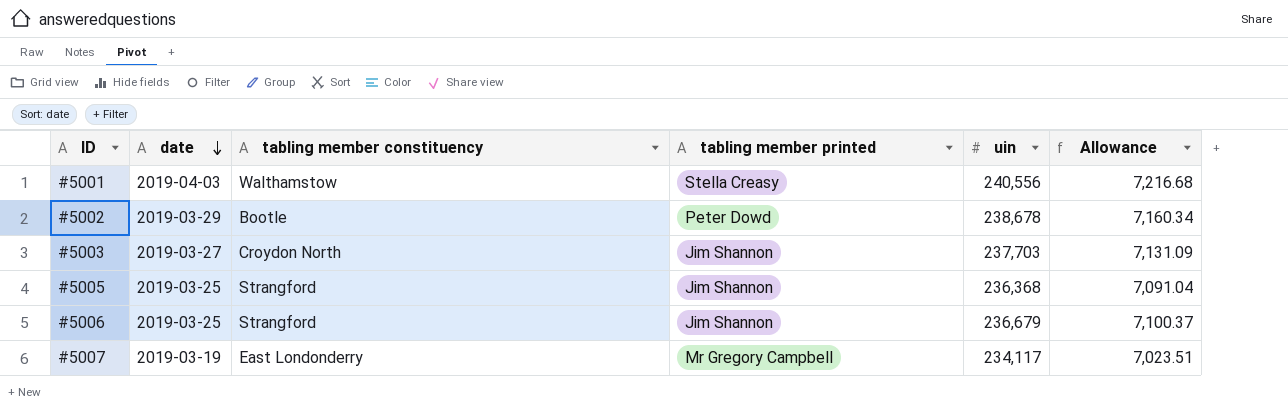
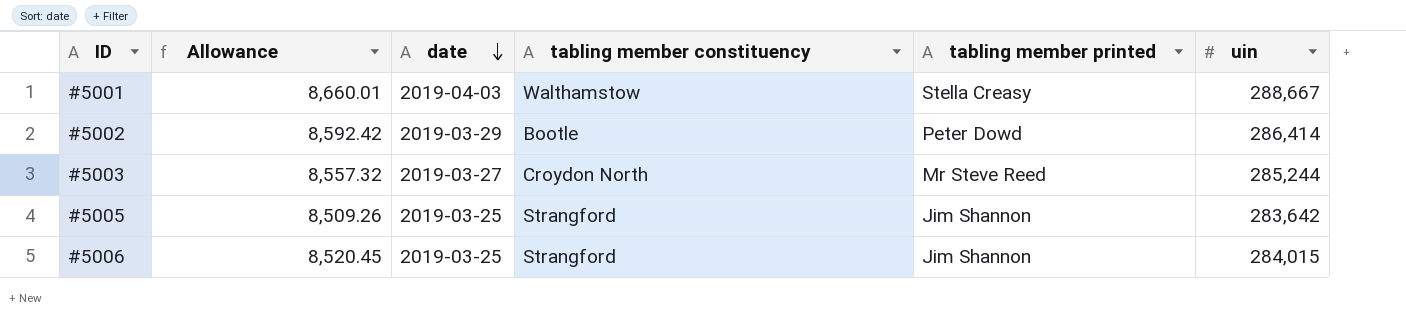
column Allowance | position: 6 -> 2
row #5007: 2019-03-19 | East Londonderry | Mr Gregory Campbell | 234,117 | 7,023.51 -> none
#5001 | Allowance: 7,216.68 -> 8,660.01
#5001 | uin: 240,556 -> 288,667
#5002 | Allowance: 7,160.34 -> 8,592.42
#5002 | uin: 238,678 -> 286,414
#5003 | Allowance: 7,131.09 -> 8,557.32
#5003 | tabling member printed: Jim Shannon -> Mr Steve Reed
#5003 | uin: 237,703 -> 285,244
#5005 | Allowance: 7,091.04 -> 8,509.26
#5005 | uin: 236,368 -> 283,642
#5006 | Allowance: 7,100.37 -> 8,520.45
#5006 | uin: 236,679 -> 284,015

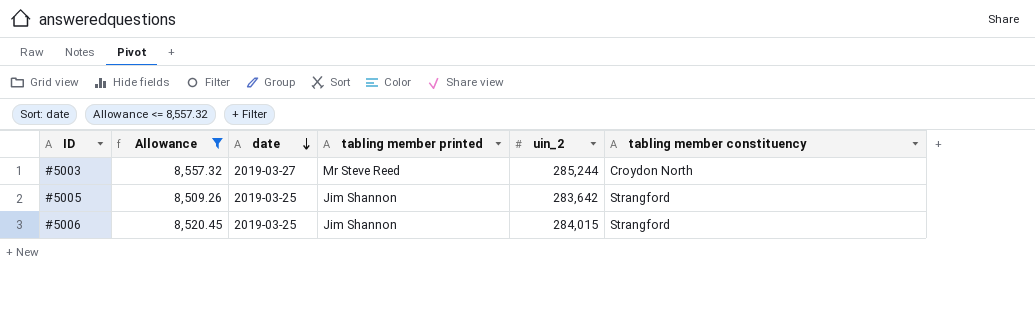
filter: none -> Allowance <= 8,557.32
column name: uin -> uin_2
column tabling member constituency | position: 4 -> 6

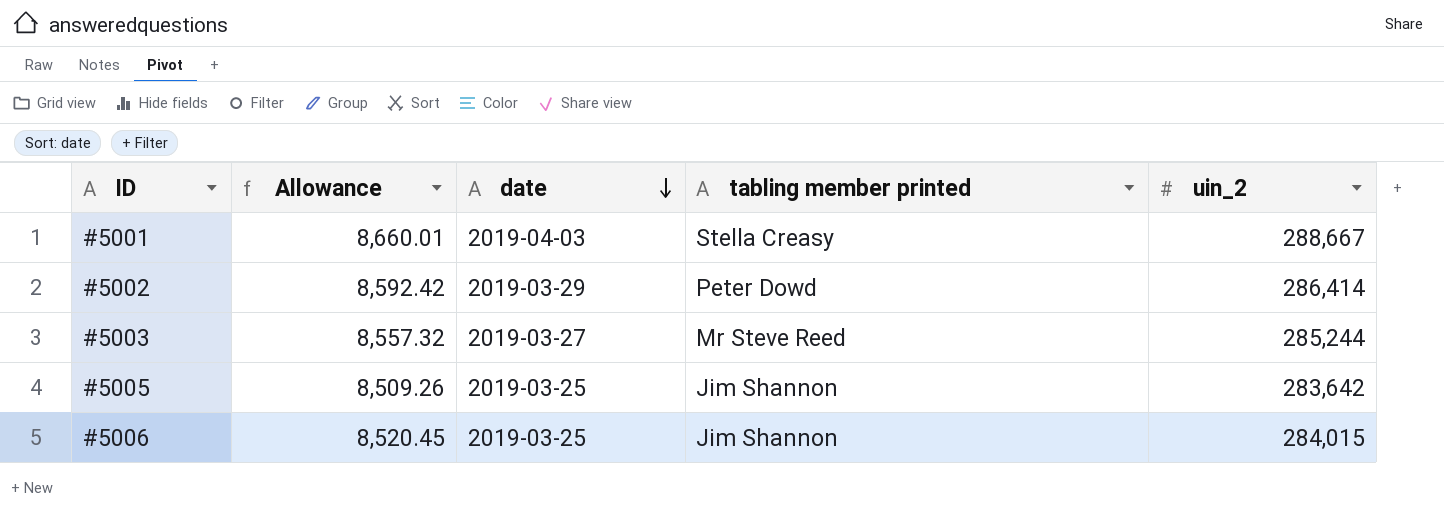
filter: Allowance <= 8,557.32 -> none
column tabling member constituency | position: 6 -> none

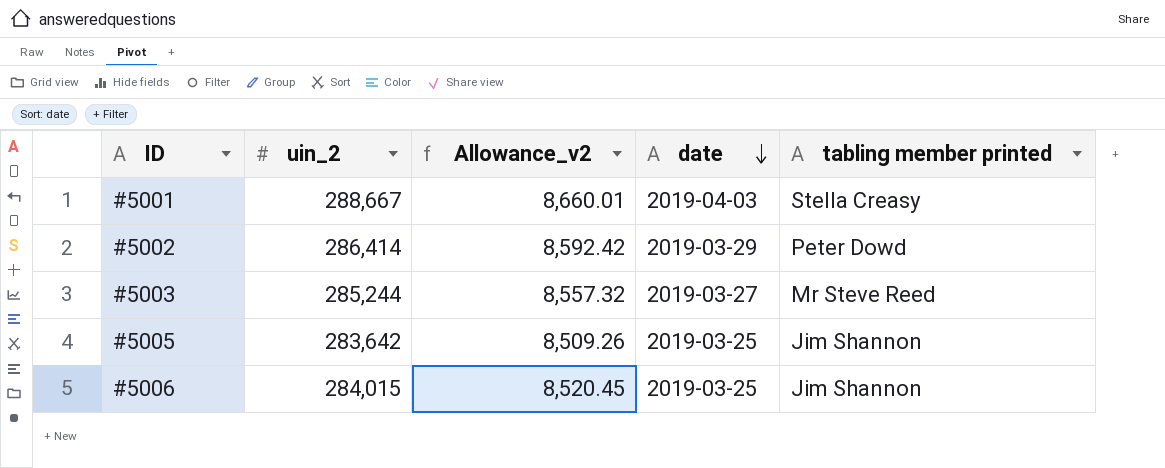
column uin_2 | position: 5 -> 2
column name: Allowance -> Allowance_v2

